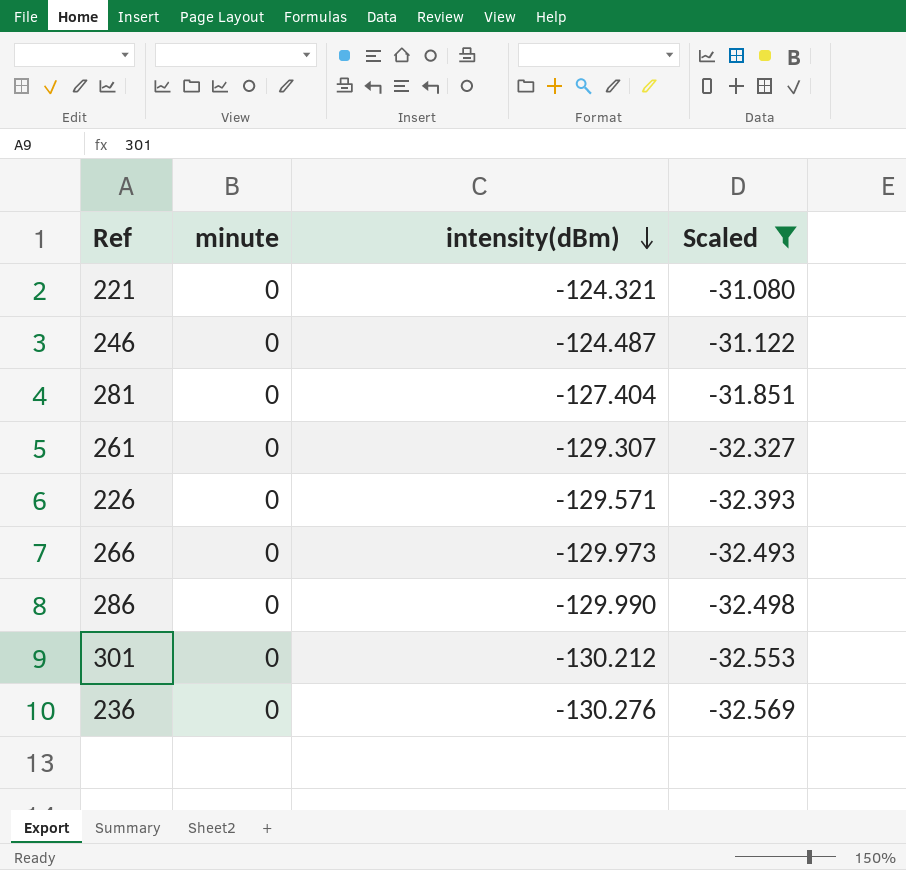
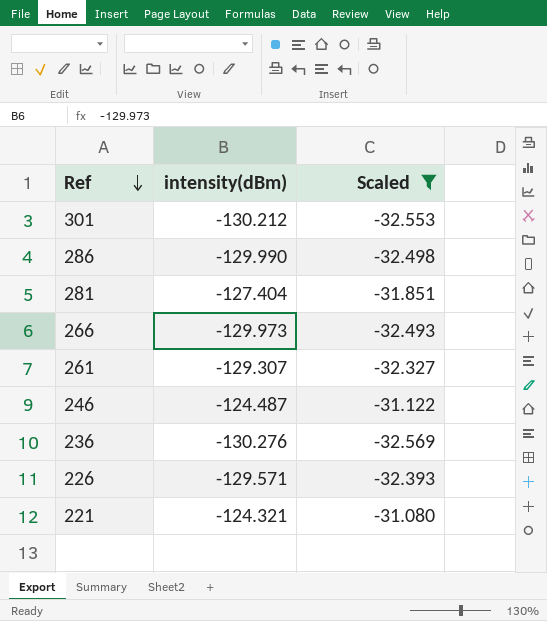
row order: intensity(dBm) descending -> Ref descending
column minute | position: 2 -> none

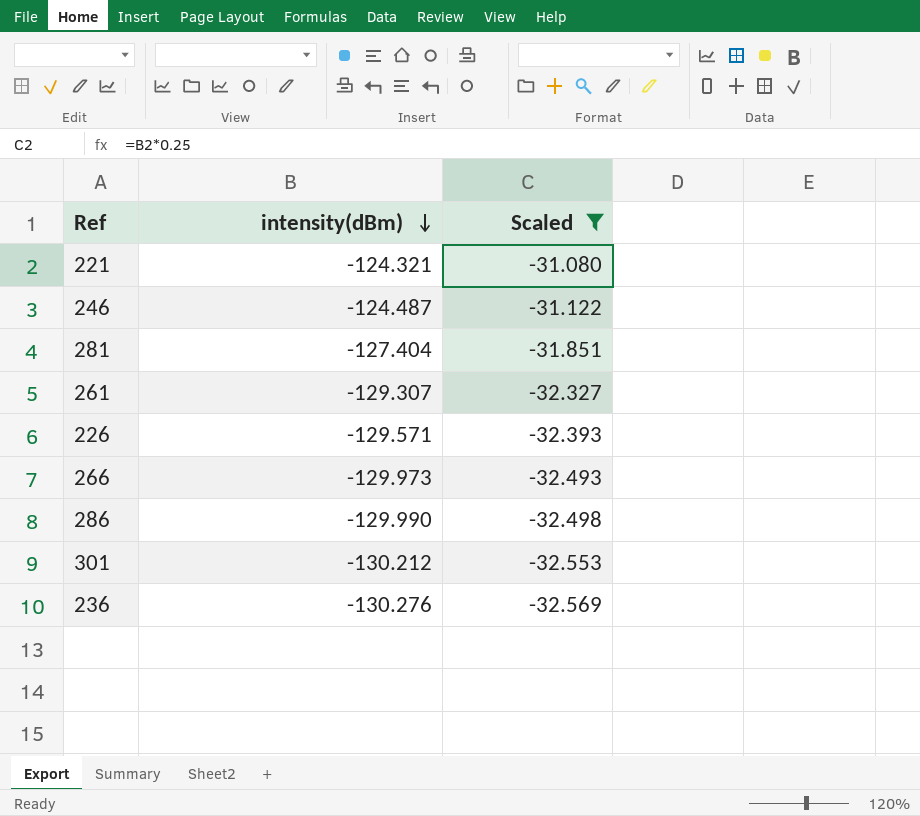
row order: Ref descending -> intensity(dBm) descending

